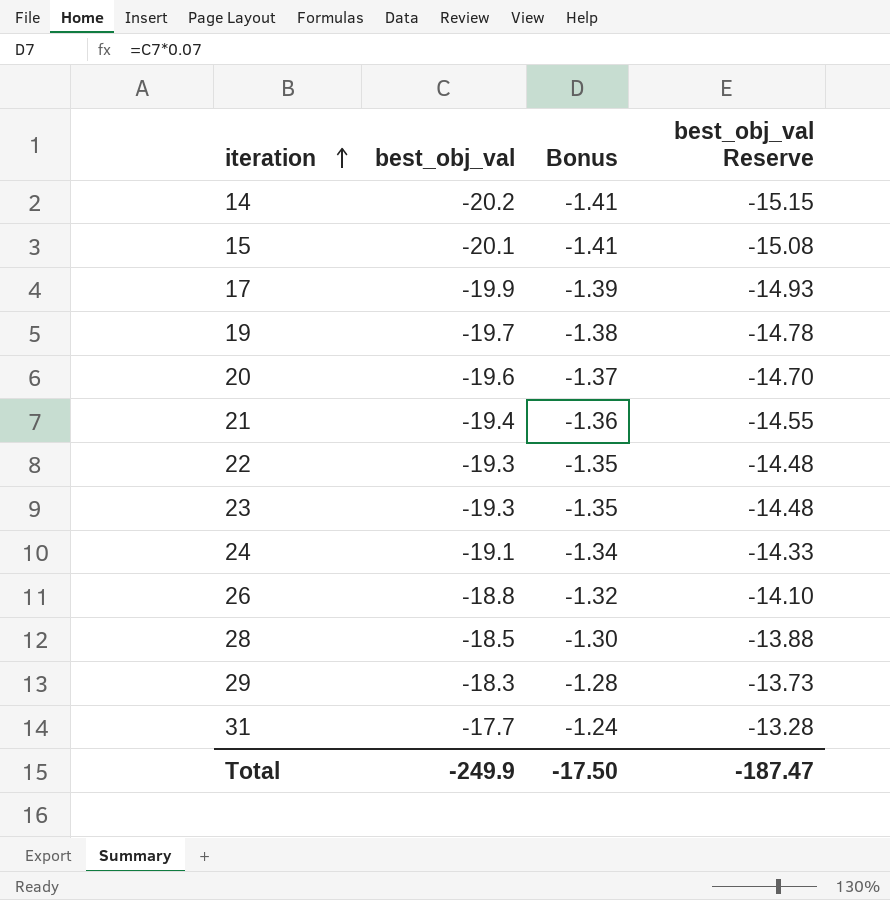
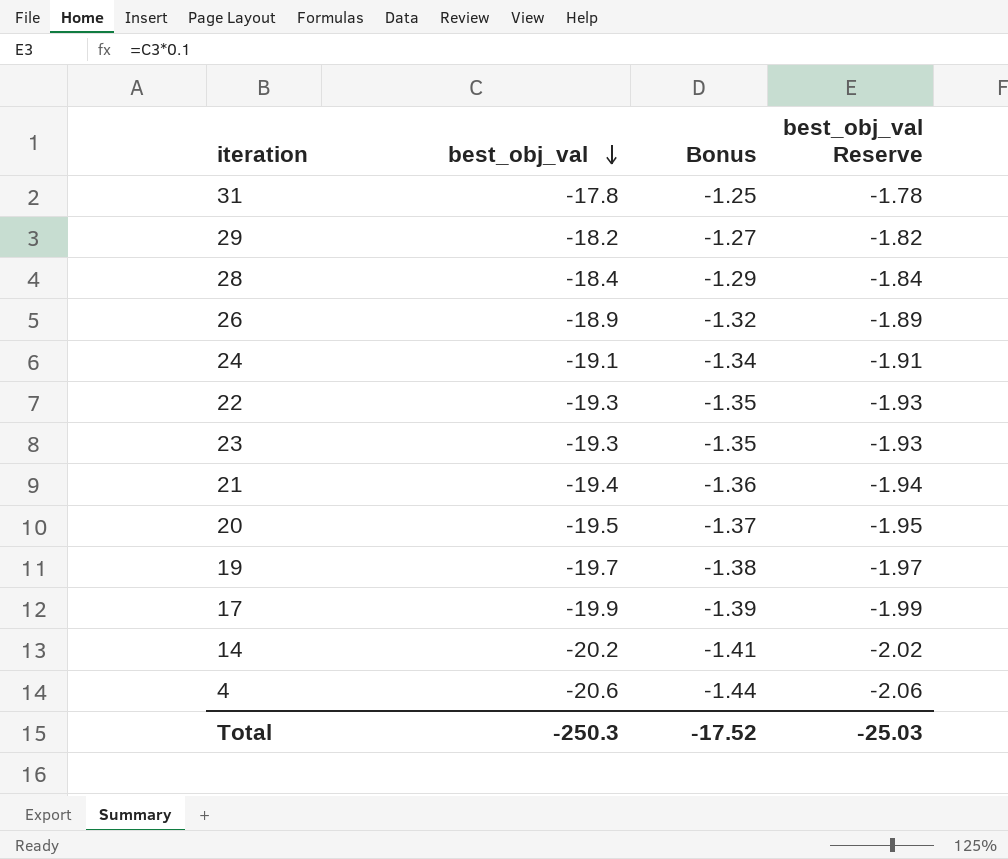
row order: iteration ascending -> best_obj_val descending
column best_obj_val Reserve | formula: [best_obj_val] * 0.75 -> [best_obj_val] * 0.1
row 15: -20.1 | -1.41 | -15.08 -> none
31 | best_obj_val: -17.7 -> -17.8
31 | Bonus: -1.24 -> -1.25
29 | best_obj_val: -18.3 -> -18.2
29 | Bonus: -1.28 -> -1.27
28 | best_obj_val: -18.5 -> -18.4
28 | Bonus: -1.30 -> -1.29
26 | best_obj_val: -18.8 -> -18.9
20 | best_obj_val: -19.6 -> -19.5
row 4: none -> -20.6 | -1.44 | -2.06
Total | best_obj_val: -249.9 -> -250.3
Total | Bonus: -17.50 -> -17.52
Total | best_obj_val Reserve: -187.47 -> -25.03

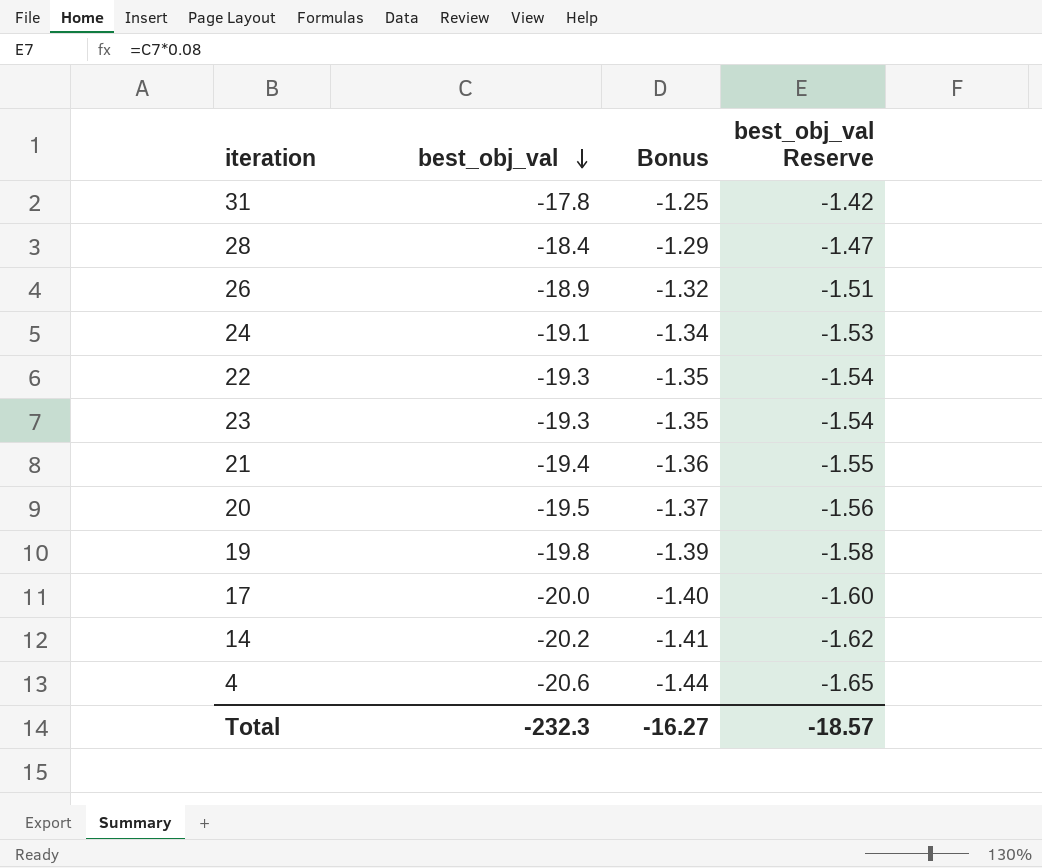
column best_obj_val Reserve | formula: [best_obj_val] * 0.1 -> [best_obj_val] * 0.08
row 29: -18.2 | -1.27 | -1.82 -> none
19 | best_obj_val: -19.7 -> -19.8
19 | Bonus: -1.38 -> -1.39
17 | best_obj_val: -19.9 -> -20.0
17 | Bonus: -1.39 -> -1.40
Total | best_obj_val: -250.3 -> -232.3
Total | Bonus: -17.52 -> -16.27
Total | best_obj_val Reserve: -25.03 -> -18.57

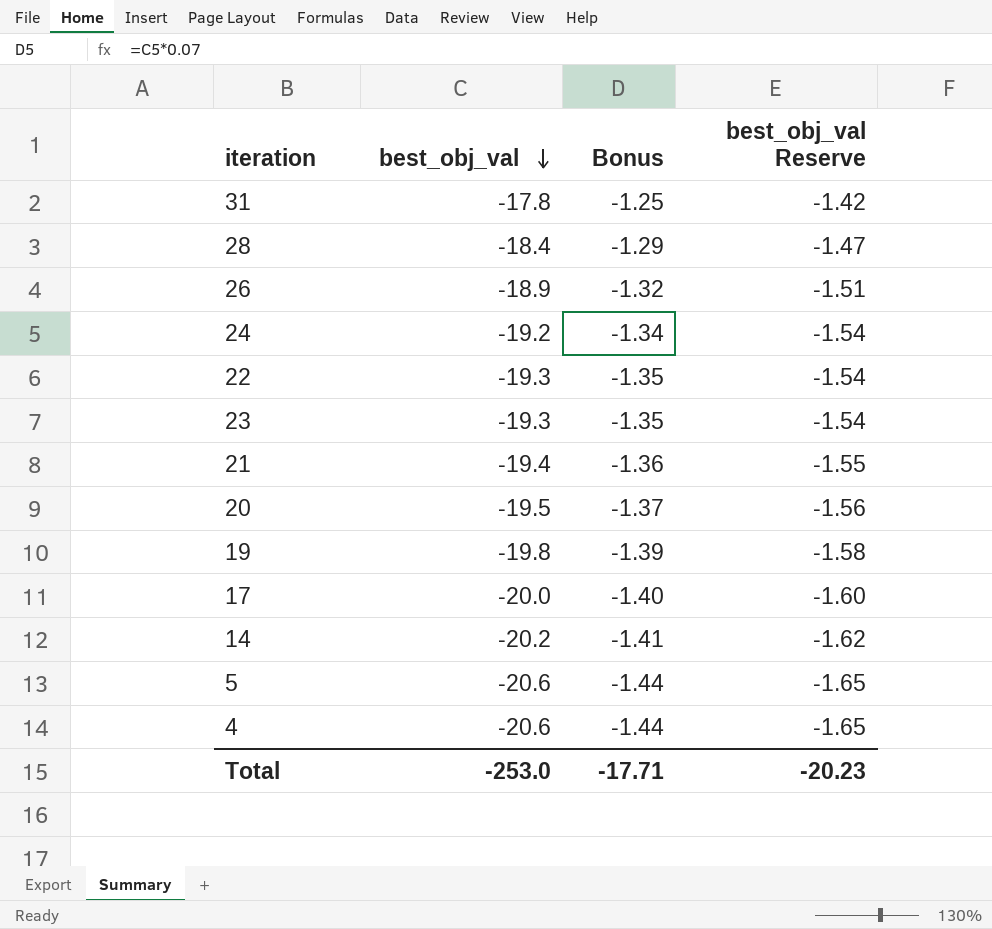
24 | best_obj_val: -19.1 -> -19.2
24 | best_obj_val Reserve: -1.53 -> -1.54
row 5: none -> -20.6 | -1.44 | -1.65
Total | best_obj_val: -232.3 -> -253.0
Total | Bonus: -16.27 -> -17.71
Total | best_obj_val Reserve: -18.57 -> -20.23

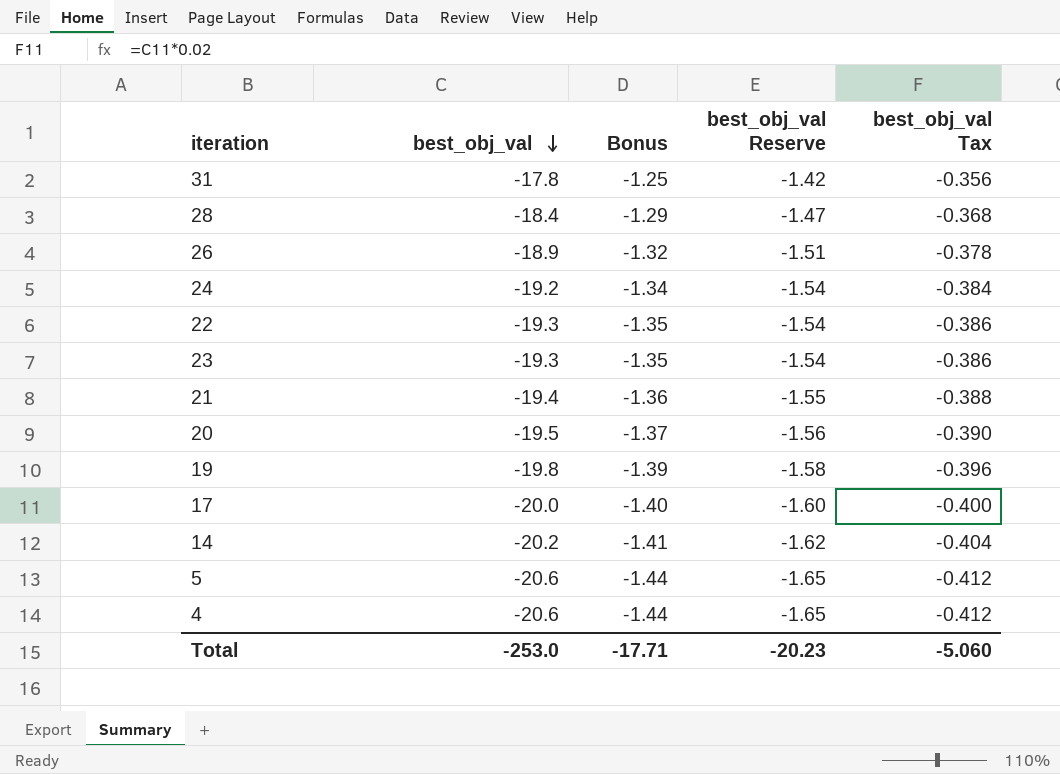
column best_obj_val Tax | formula: none -> [best_obj_val] * 0.02

